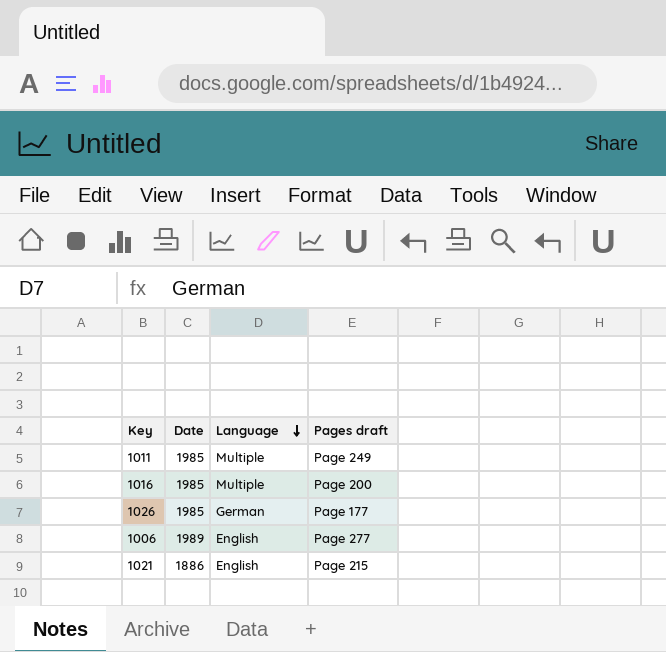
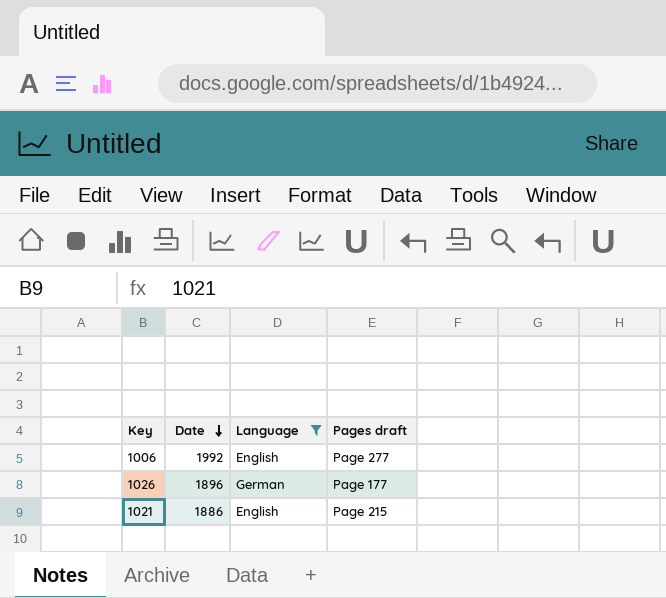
filter: none -> Language != Multiple
row order: Language descending -> Date descending
1006 | Date: 1989 -> 1992
1026 | Date: 1985 -> 1896

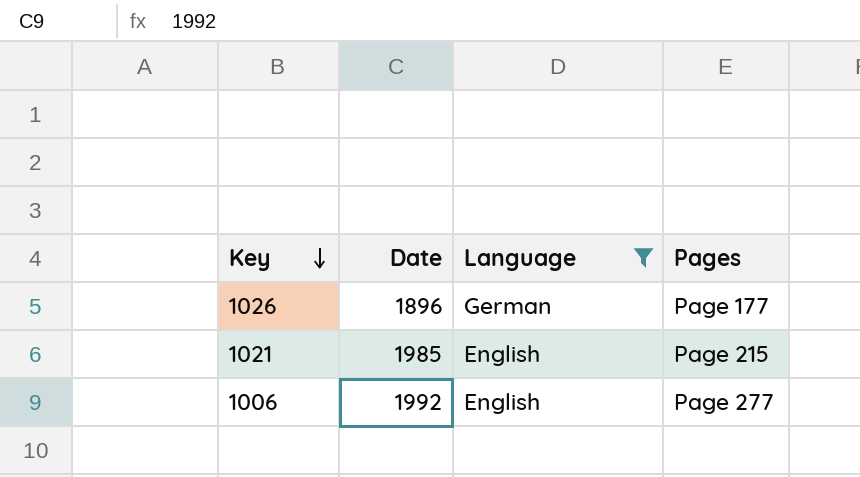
row order: Date descending -> Key descending
column name: Pages draft -> Pages
1021 | Date: 1886 -> 1985

